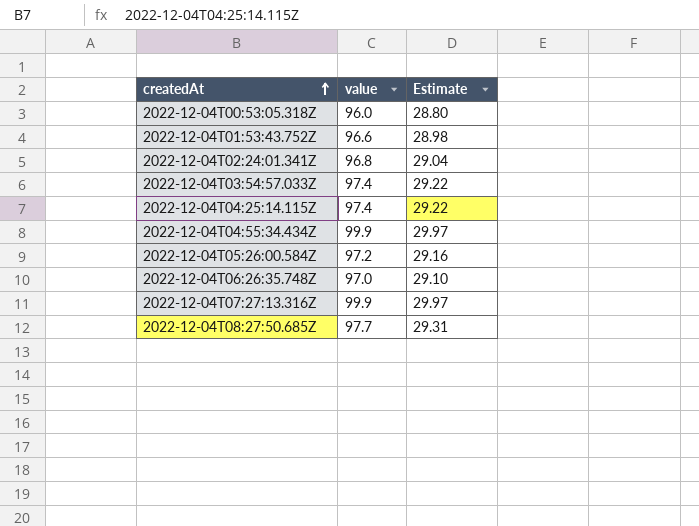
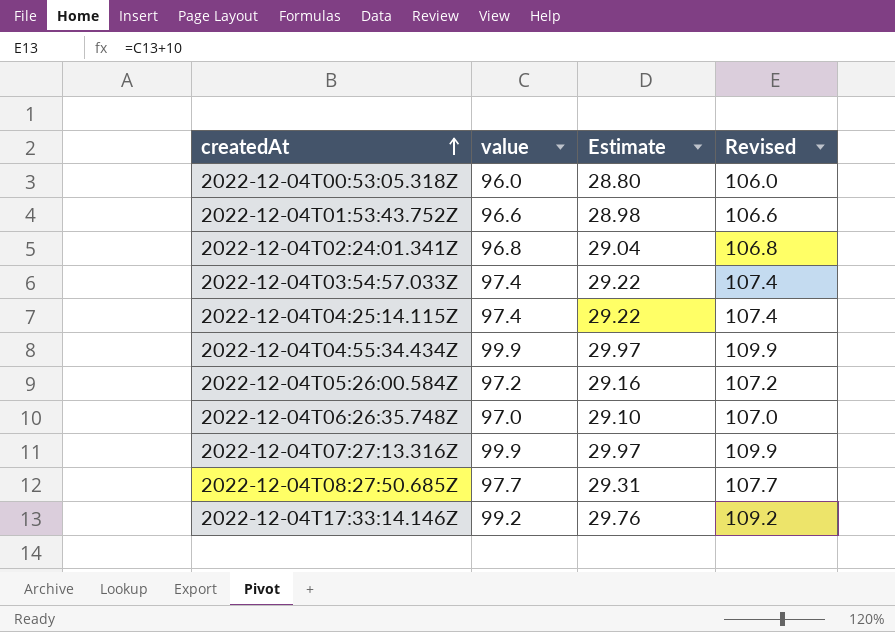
column Revised | formula: none -> [value] + 10
row 2022-12-04T17:33:14.146Z: none -> 99.2 | 29.76 | 109.2

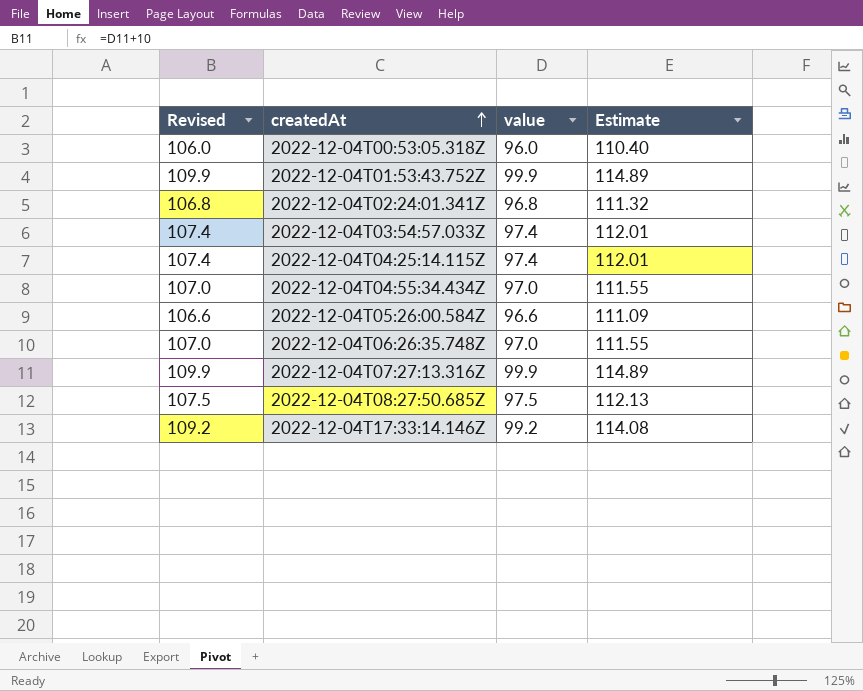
column Revised | position: 4 -> 1
column Estimate | formula: [value] * 0.3 -> [value] * 1.15
2022-12-04T01:53:43.752Z | Revised: 106.6 -> 109.9
2022-12-04T01:53:43.752Z | value: 96.6 -> 99.9
2022-12-04T04:55:34.434Z | Revised: 109.9 -> 107.0
2022-12-04T04:55:34.434Z | value: 99.9 -> 97.0
2022-12-04T05:26:00.584Z | Revised: 107.2 -> 106.6
2022-12-04T05:26:00.584Z | value: 97.2 -> 96.6
2022-12-04T08:27:50.685Z | Revised: 107.7 -> 107.5
2022-12-04T08:27:50.685Z | value: 97.7 -> 97.5

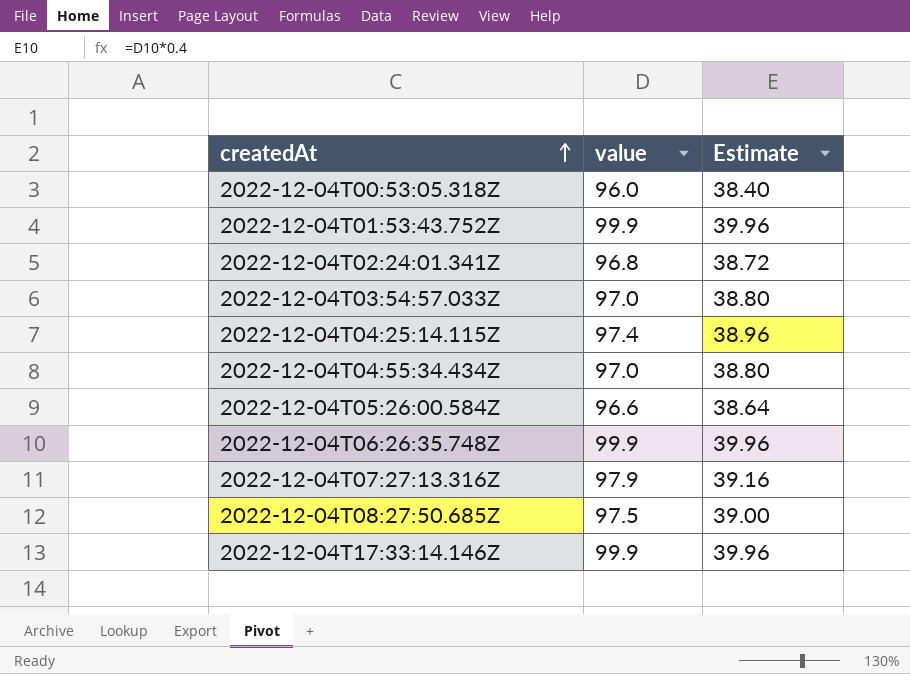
column Revised | formula: [value] + 10 -> none
column Estimate | formula: [value] * 1.15 -> [value] * 0.4
2022-12-04T03:54:57.033Z | value: 97.4 -> 97.0
2022-12-04T06:26:35.748Z | value: 97.0 -> 99.9
2022-12-04T07:27:13.316Z | value: 99.9 -> 97.9
2022-12-04T17:33:14.146Z | value: 99.2 -> 99.9

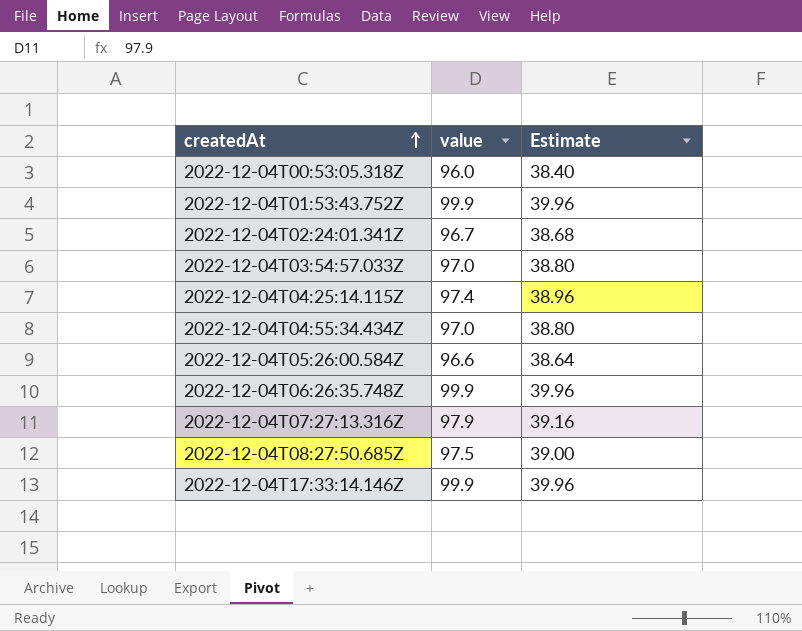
2022-12-04T02:24:01.341Z | value: 96.8 -> 96.7
2022-12-04T02:24:01.341Z | Estimate: 38.72 -> 38.68

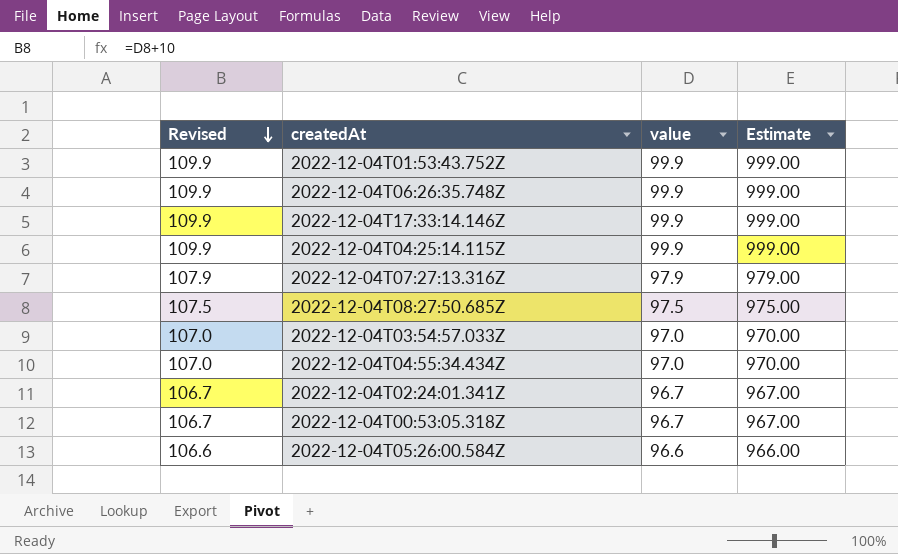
row order: createdAt ascending -> Revised descending
column Revised | formula: none -> [value] + 10
column Estimate | formula: [value] * 0.4 -> [value] * 10
2022-12-04T04:25:14.115Z | value: 97.4 -> 99.9
2022-12-04T00:53:05.318Z | value: 96.0 -> 96.7

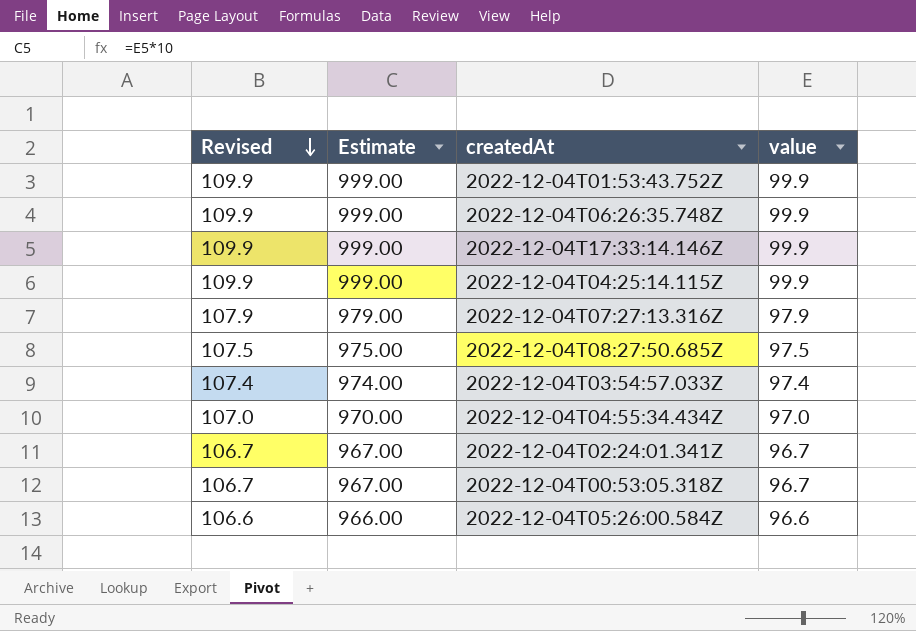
column Estimate | position: 4 -> 2
2022-12-04T03:54:57.033Z | Revised: 107.0 -> 107.4
2022-12-04T03:54:57.033Z | Estimate: 970.00 -> 974.00
2022-12-04T03:54:57.033Z | value: 97.0 -> 97.4

